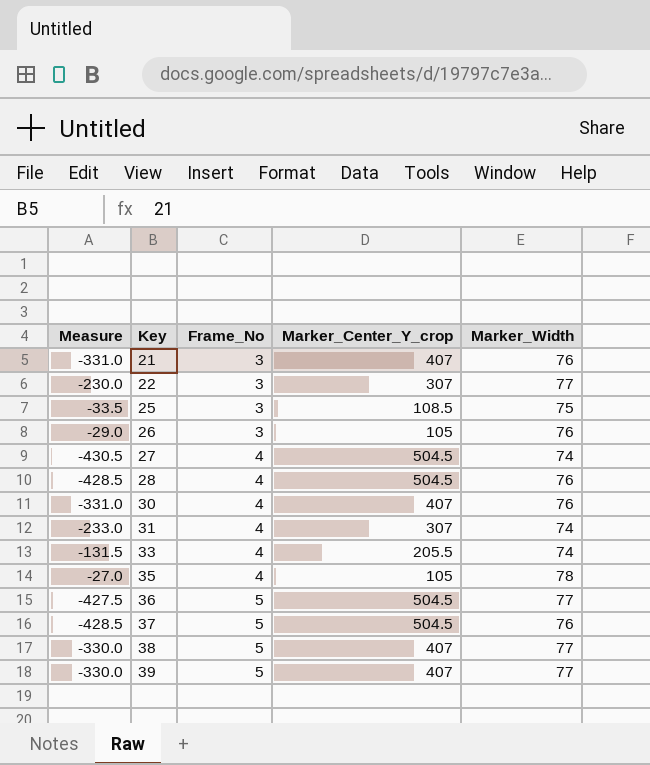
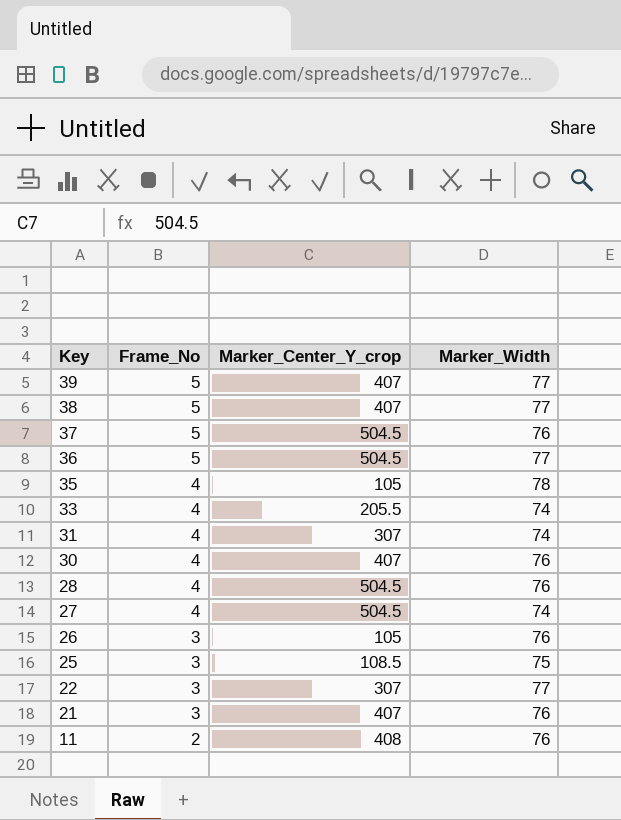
row order: Key ascending -> Key descending
column Measure | formula: [Marker_Width] - [Marker_Center_Y_crop] -> none
row 11: none -> 2 | 408 | 76

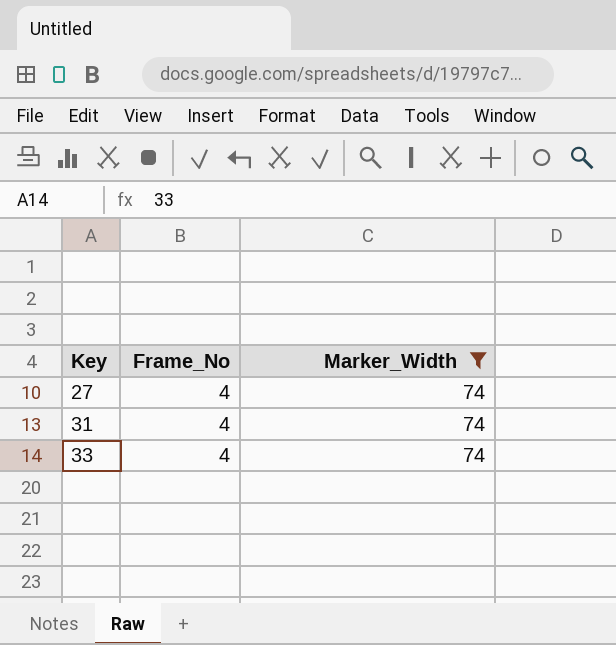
filter: none -> Marker_Width = 74
row order: Key descending -> Key ascending
column Marker_Center_Y_crop | position: 3 -> none

